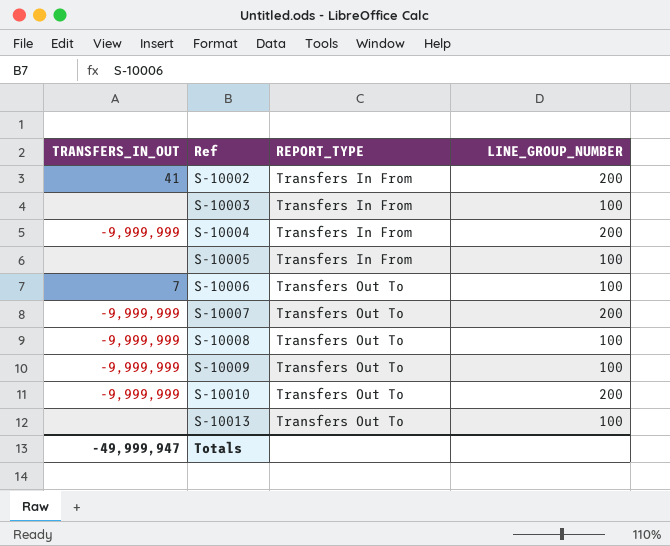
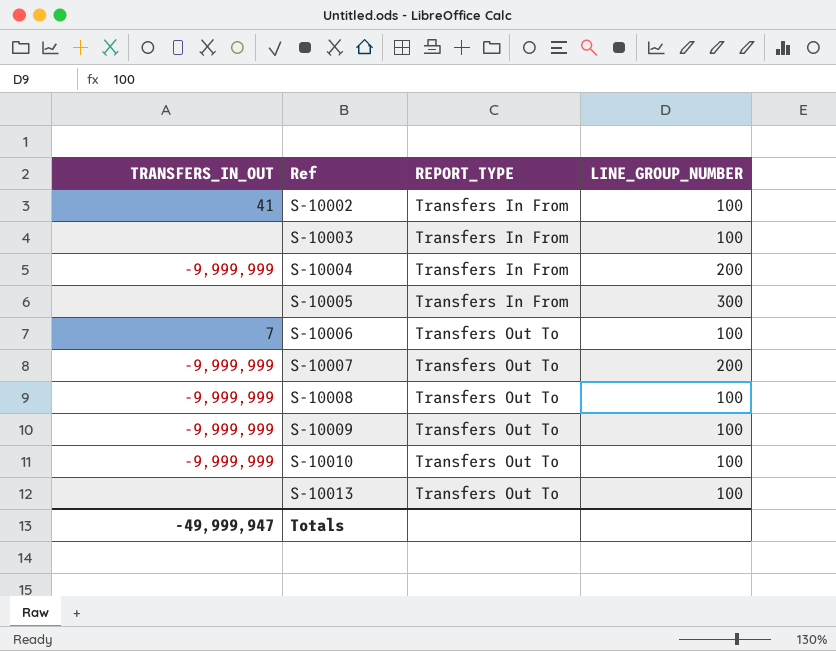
S-10002 | LINE_GROUP_NUMBER: 200 -> 100
S-10005 | LINE_GROUP_NUMBER: 100 -> 300
S-10010 | LINE_GROUP_NUMBER: 200 -> 100

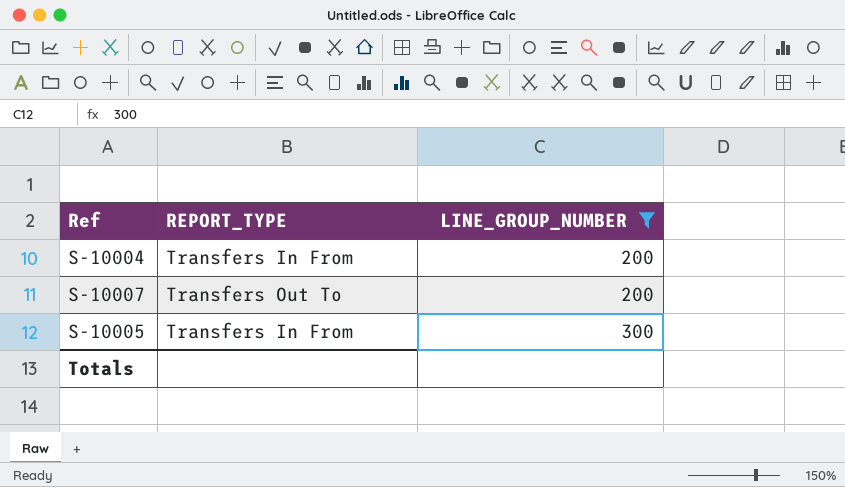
filter: none -> LINE_GROUP_NUMBER != 100
row order: Ref ascending -> LINE_GROUP_NUMBER ascending
column TRANSFERS_IN_OUT | position: 1 -> none

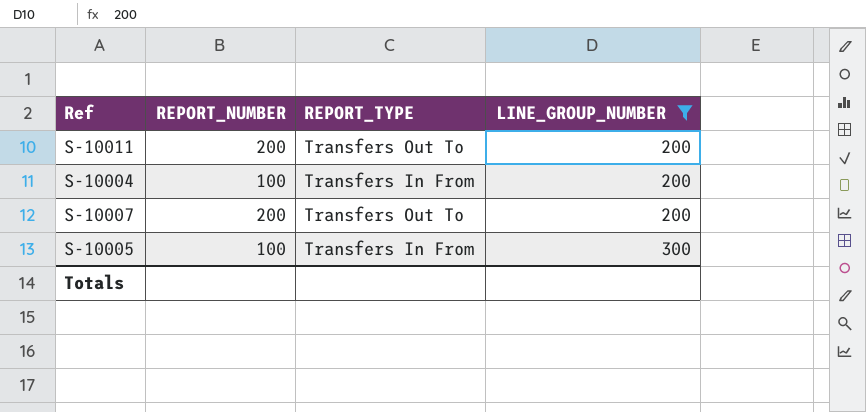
column REPORT_NUMBER | position: none -> 2
row S-10011: none -> 200 | Transfers Out To | 200

